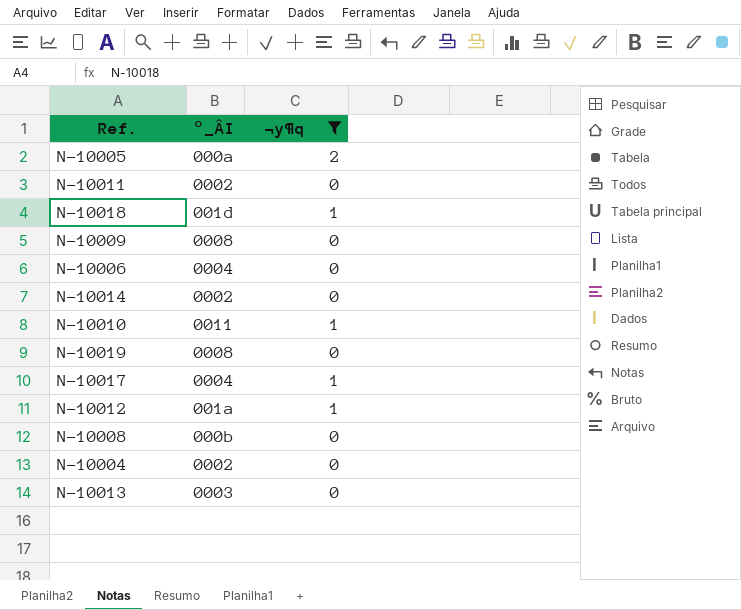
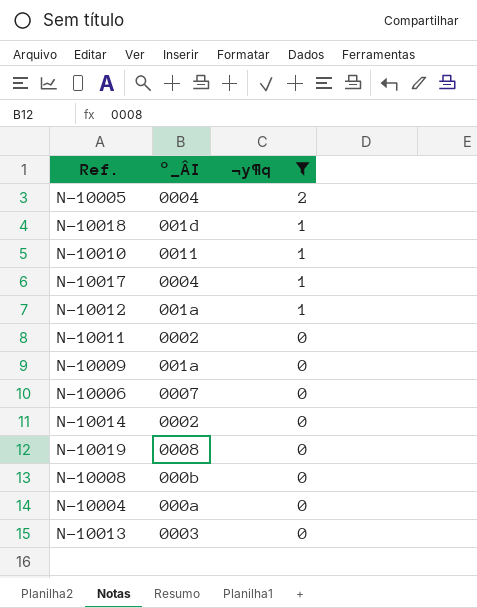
row order: none -> ¬y¶q descending
N-10005 | °_ÂI: 000a -> 0004
N-10009 | °_ÂI: 0008 -> 001a
N-10006 | °_ÂI: 0004 -> 0007
N-10004 | °_ÂI: 0002 -> 000a

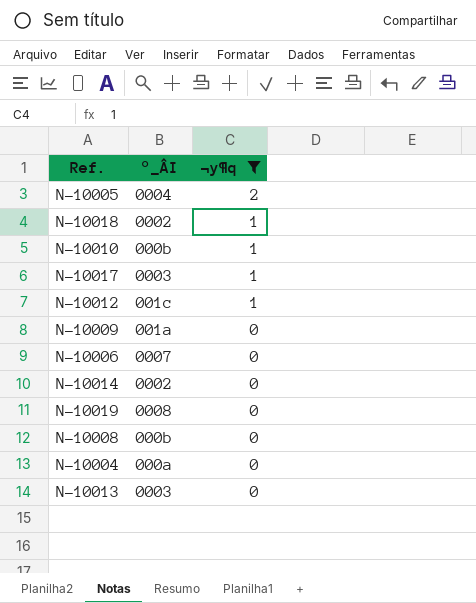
row N-10011: 0002 | 0 -> none
N-10018 | °_ÂI: 001d -> 0002
N-10010 | °_ÂI: 0011 -> 000b
N-10017 | °_ÂI: 0004 -> 0003
N-10012 | °_ÂI: 001a -> 001c

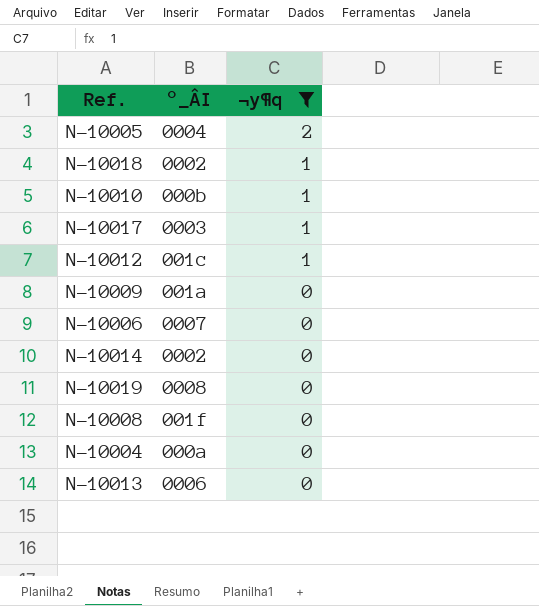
N-10008 | °_ÂI: 000b -> 001f
N-10013 | °_ÂI: 0003 -> 0006

